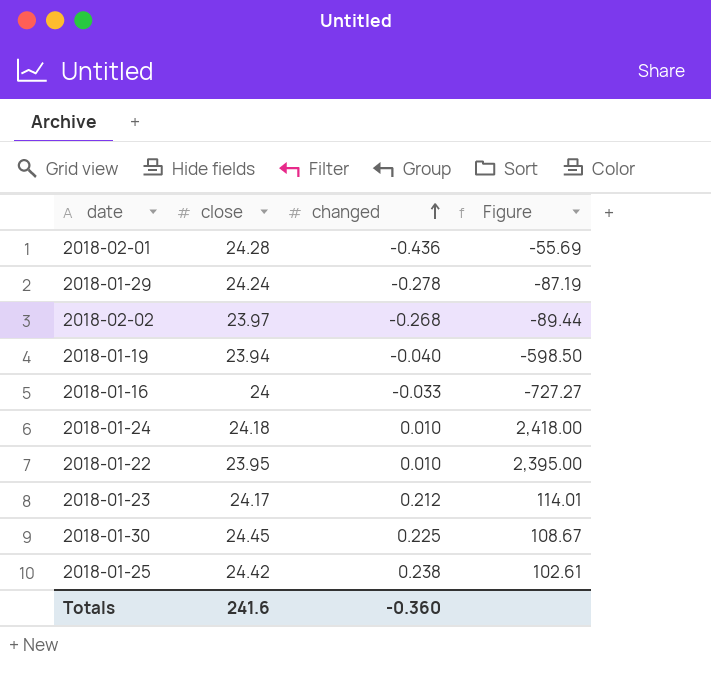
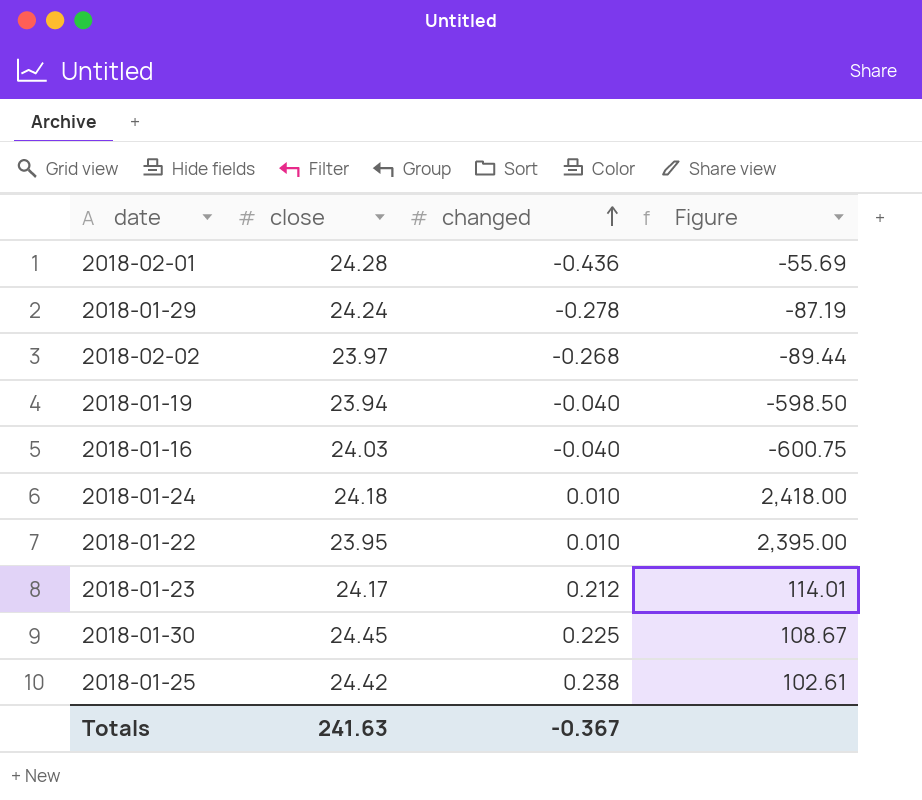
2018-01-16 | close: 24 -> 24.03
2018-01-16 | changed: -0.033 -> -0.040
2018-01-16 | Figure: -727.27 -> -600.75
Totals | close: 241.6 -> 241.63
Totals | changed: -0.360 -> -0.367

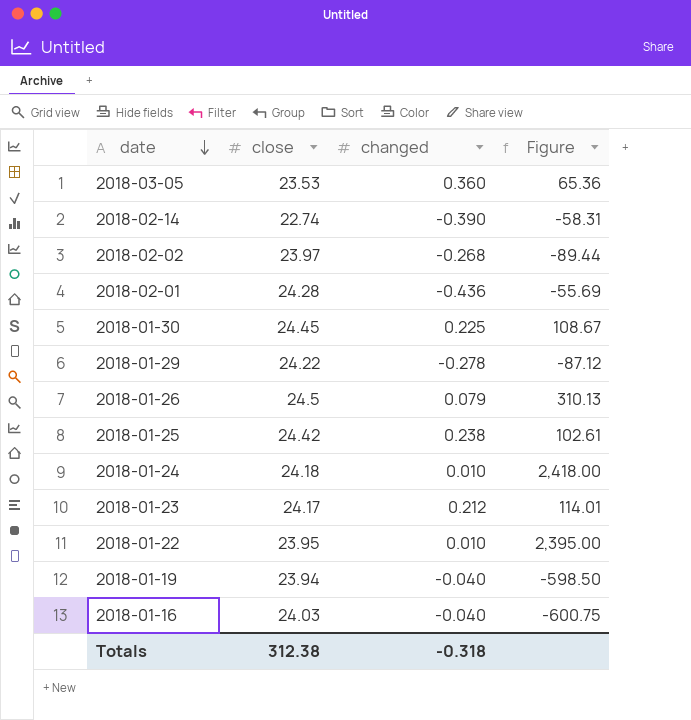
row order: changed ascending -> date descending
row 2018-03-05: none -> 23.53 | 0.360 | 65.36
row 2018-02-14: none -> 22.74 | -0.390 | -58.31
2018-01-29 | close: 24.24 -> 24.22
2018-01-29 | Figure: -87.19 -> -87.12
row 2018-01-26: none -> 24.5 | 0.079 | 310.13
Totals | close: 241.63 -> 312.38
Totals | changed: -0.367 -> -0.318

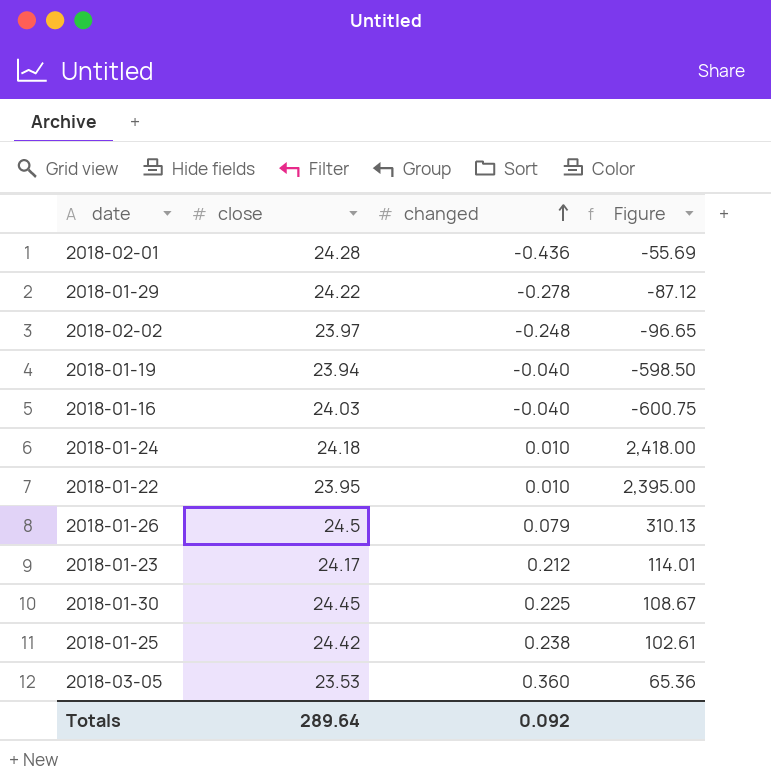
row order: date descending -> changed ascending
row 2018-02-14: 22.74 | -0.390 | -58.31 -> none
2018-02-02 | changed: -0.268 -> -0.248
2018-02-02 | Figure: -89.44 -> -96.65
Totals | close: 312.38 -> 289.64
Totals | changed: -0.318 -> 0.092

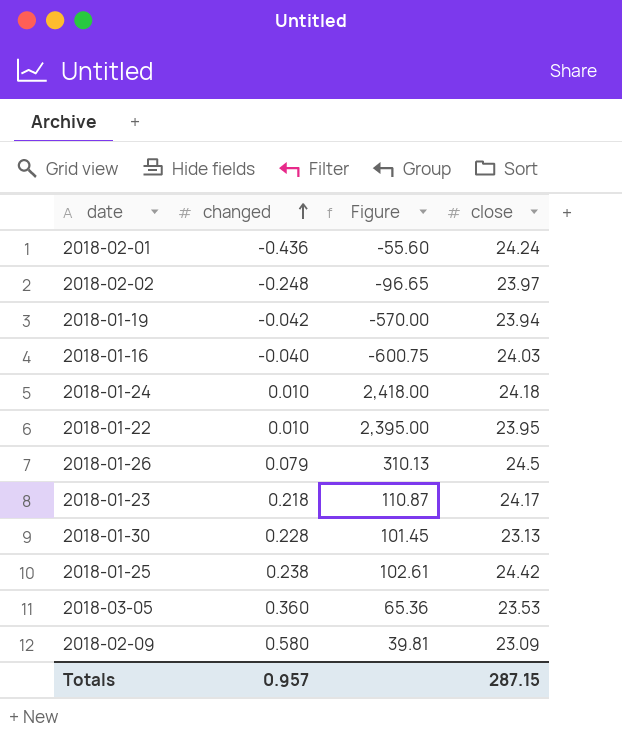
column close | position: 2 -> 4
row 2018-01-29: 24.22 | -0.278 | -87.12 -> none
2018-02-01 | Figure: -55.69 -> -55.60
2018-02-01 | close: 24.28 -> 24.24
2018-01-19 | changed: -0.040 -> -0.042
2018-01-19 | Figure: -598.50 -> -570.00
2018-01-23 | changed: 0.212 -> 0.218
2018-01-23 | Figure: 114.01 -> 110.87
2018-01-30 | changed: 0.225 -> 0.228
2018-01-30 | Figure: 108.67 -> 101.45
2018-01-30 | close: 24.45 -> 23.13
row 2018-02-09: none -> 0.580 | 39.81 | 23.09
Totals | changed: 0.092 -> 0.957
Totals | close: 289.64 -> 287.15

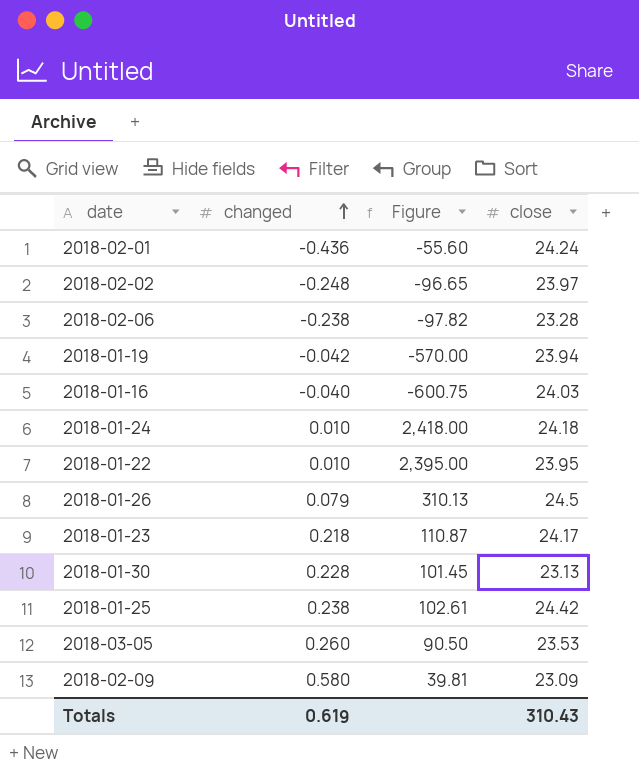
row 2018-02-06: none -> -0.238 | -97.82 | 23.28
2018-03-05 | changed: 0.360 -> 0.260
2018-03-05 | Figure: 65.36 -> 90.50
Totals | changed: 0.957 -> 0.619
Totals | close: 287.15 -> 310.43

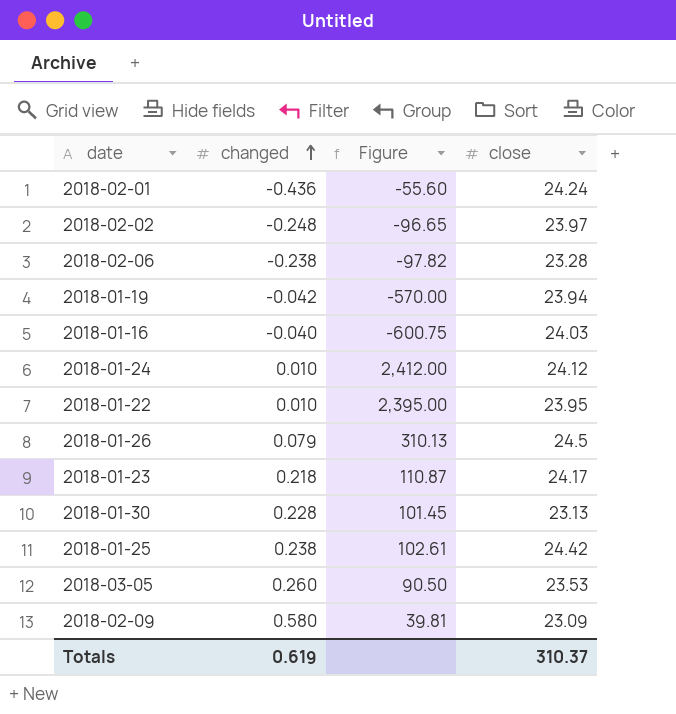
2018-01-24 | Figure: 2,418.00 -> 2,412.00
2018-01-24 | close: 24.18 -> 24.12
Totals | close: 310.43 -> 310.37

